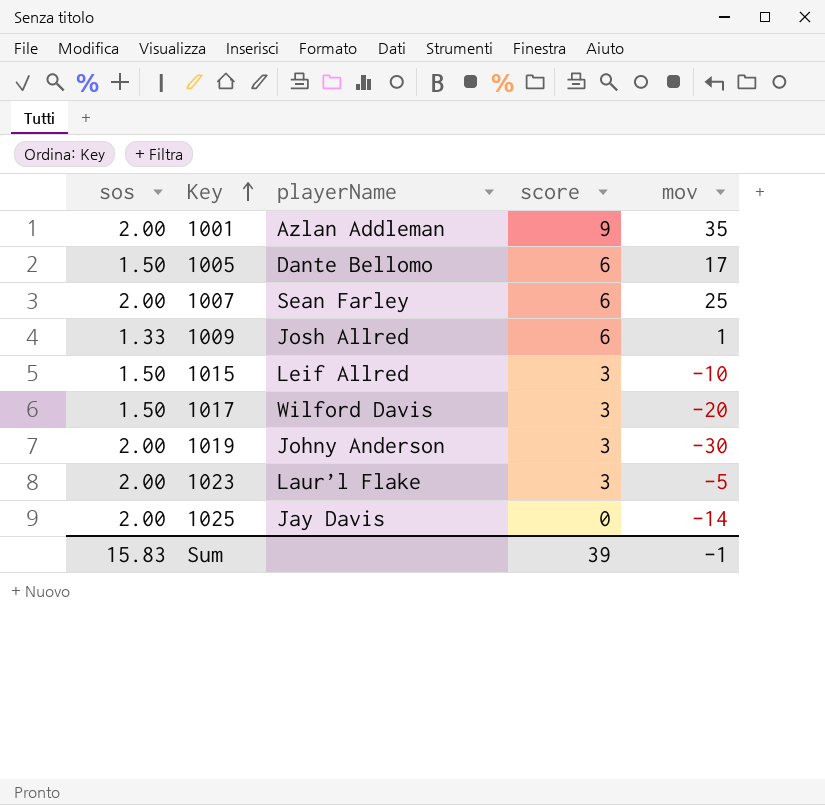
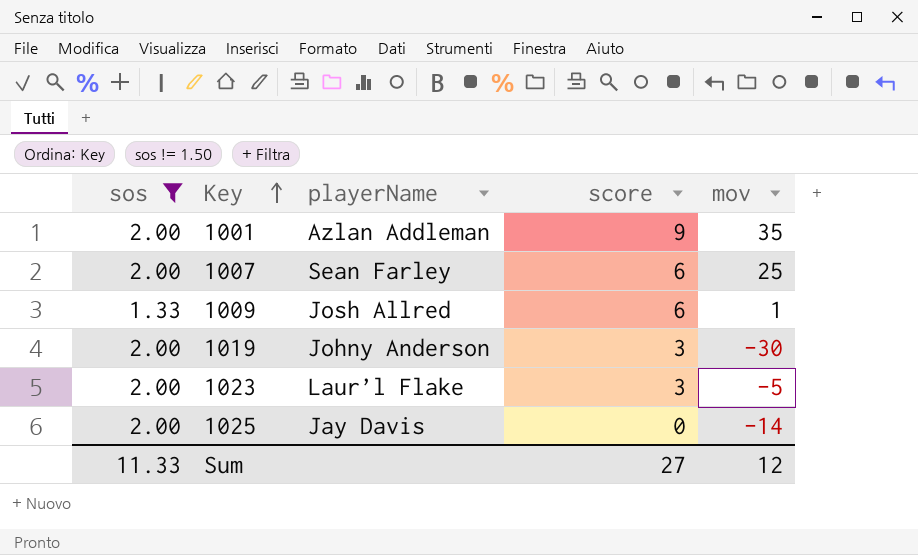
filter: none -> sos != 1.50
Sum | sos: 15.83 -> 11.33
Sum | score: 39 -> 27
Sum | mov: -1 -> 12

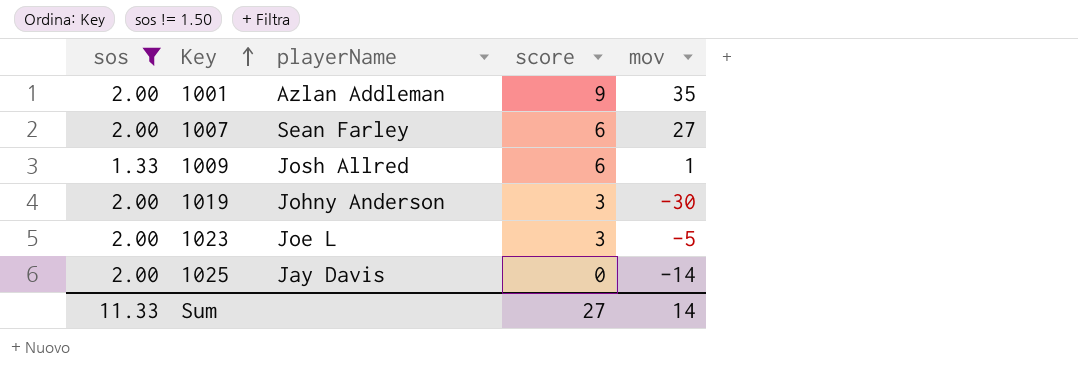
1007 | mov: 25 -> 27
1023 | playerName: Laur’l Flake -> Joe L
Sum | mov: 12 -> 14

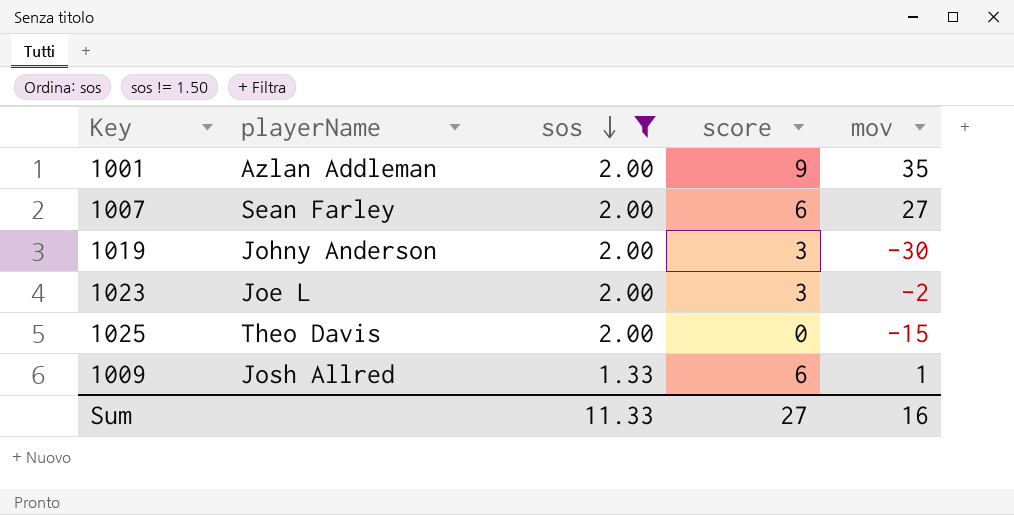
row order: Key ascending -> sos descending
column sos | position: 1 -> 3
1023 | mov: -5 -> -2
1025 | playerName: Jay Davis -> Theo Davis
1025 | mov: -14 -> -15
Sum | mov: 14 -> 16

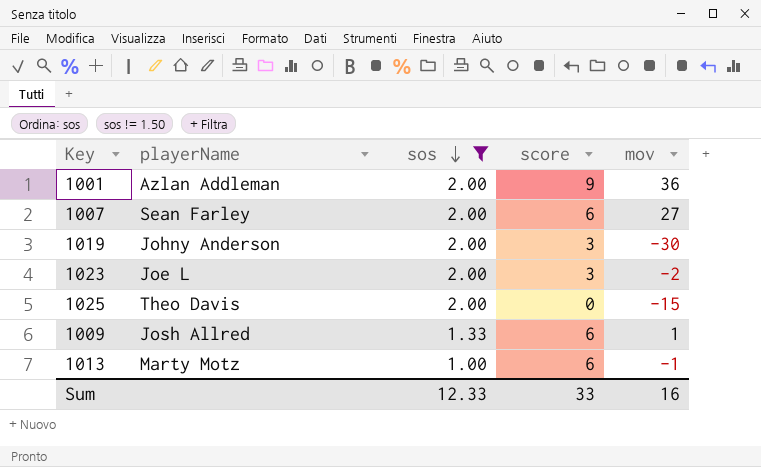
1001 | mov: 35 -> 36
row 1013: none -> Marty Motz | 1.00 | 6 | -1
Sum | sos: 11.33 -> 12.33
Sum | score: 27 -> 33

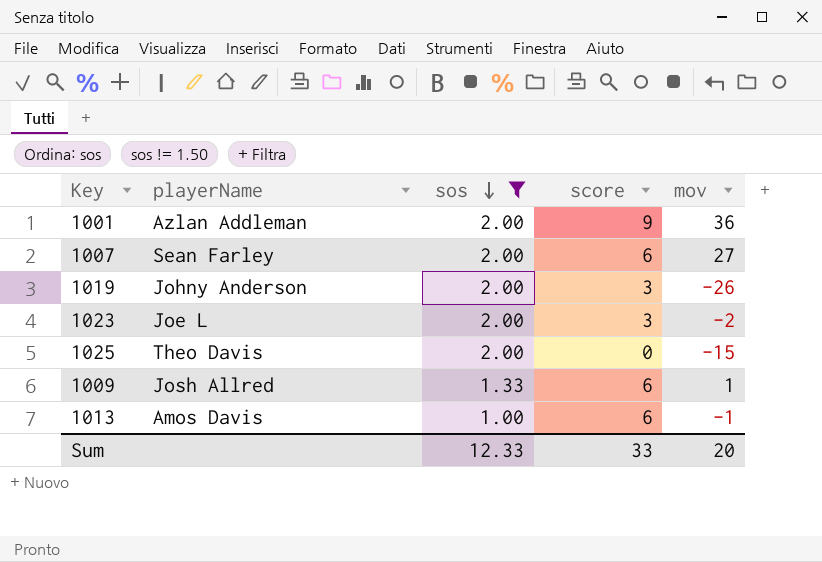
1019 | mov: -30 -> -26
1013 | playerName: Marty Motz -> Amos Davis
Sum | mov: 16 -> 20

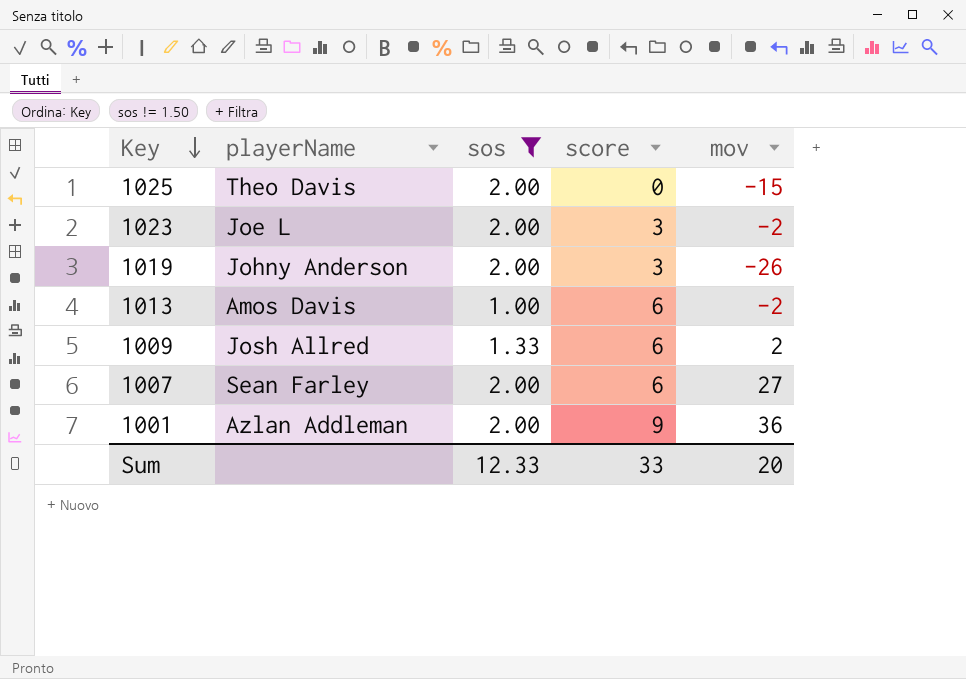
row order: sos descending -> Key descending
1013 | mov: -1 -> -2
1009 | mov: 1 -> 2

